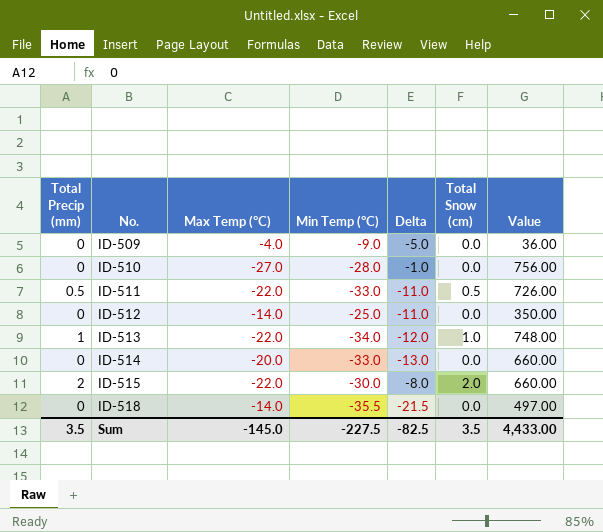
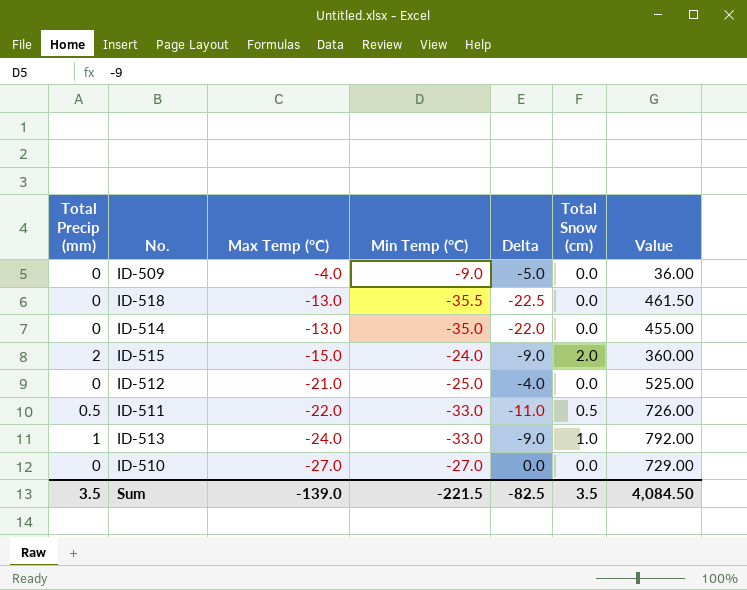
row order: No. ascending -> Max Temp (°C) descending
ID-518 | Max Temp (°C): -14.0 -> -13.0
ID-518 | Delta: -21.5 -> -22.5
ID-518 | Value: 497.00 -> 461.50
ID-514 | Max Temp (°C): -20.0 -> -13.0
ID-514 | Min Temp (°C): -33.0 -> -35.0
ID-514 | Delta: -13.0 -> -22.0
ID-514 | Value: 660.00 -> 455.00
ID-515 | Max Temp (°C): -22.0 -> -15.0
ID-515 | Min Temp (°C): -30.0 -> -24.0
ID-515 | Delta: -8.0 -> -9.0
ID-515 | Value: 660.00 -> 360.00
ID-512 | Max Temp (°C): -14.0 -> -21.0
ID-512 | Delta: -11.0 -> -4.0
ID-512 | Value: 350.00 -> 525.00
ID-513 | Max Temp (°C): -22.0 -> -24.0
ID-513 | Min Temp (°C): -34.0 -> -33.0
ID-513 | Delta: -12.0 -> -9.0
ID-513 | Value: 748.00 -> 792.00
ID-510 | Min Temp (°C): -28.0 -> -27.0
ID-510 | Delta: -1.0 -> 0.0
ID-510 | Value: 756.00 -> 729.00
Sum | Max Temp (°C): -145.0 -> -139.0
Sum | Min Temp (°C): -227.5 -> -221.5
Sum | Value: 4,433.00 -> 4,084.50

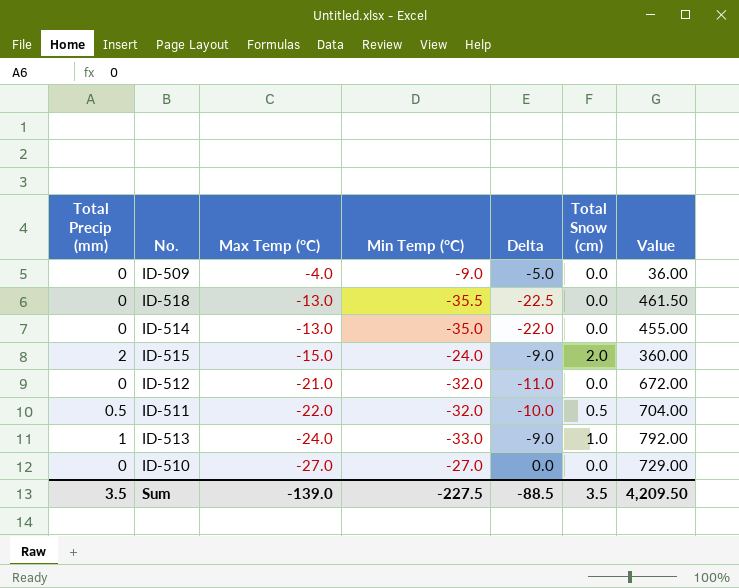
ID-512 | Min Temp (°C): -25.0 -> -32.0
ID-512 | Delta: -4.0 -> -11.0
ID-512 | Value: 525.00 -> 672.00
ID-511 | Min Temp (°C): -33.0 -> -32.0
ID-511 | Delta: -11.0 -> -10.0
ID-511 | Value: 726.00 -> 704.00
Sum | Min Temp (°C): -221.5 -> -227.5
Sum | Delta: -82.5 -> -88.5
Sum | Value: 4,084.50 -> 4,209.50

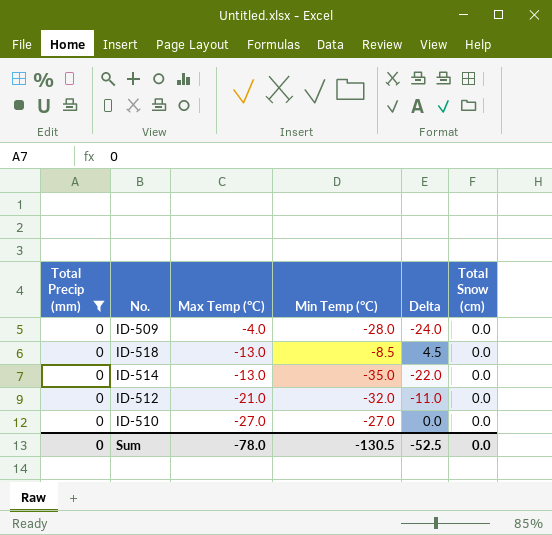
filter: none -> Total Precip (mm) = 0
column Value | formula: [Max Temp (°C)] * [Min Temp (°C)] -> none
ID-509 | Min Temp (°C): -9.0 -> -28.0
ID-509 | Delta: -5.0 -> -24.0
ID-518 | Min Temp (°C): -35.5 -> -8.5
ID-518 | Delta: -22.5 -> 4.5
Sum | Total Precip (mm): 3.5 -> 0
Sum | Max Temp (°C): -139.0 -> -78.0
Sum | Min Temp (°C): -227.5 -> -130.5
Sum | Delta: -88.5 -> -52.5
Sum | Total Snow (cm): 3.5 -> 0.0

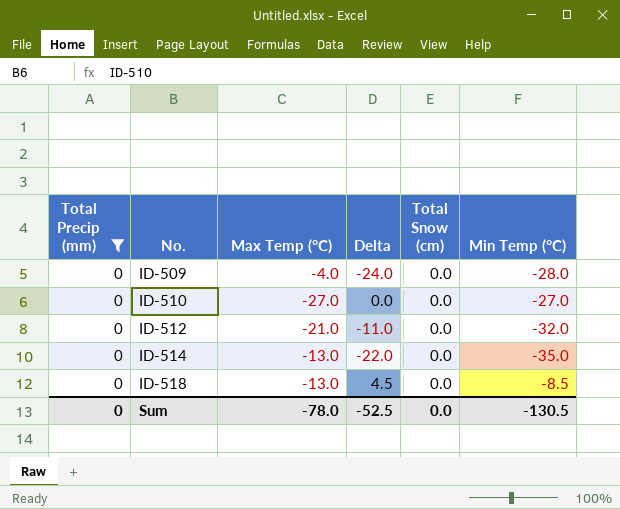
row order: Max Temp (°C) descending -> No. ascending
column Min Temp (°C) | position: 4 -> 6

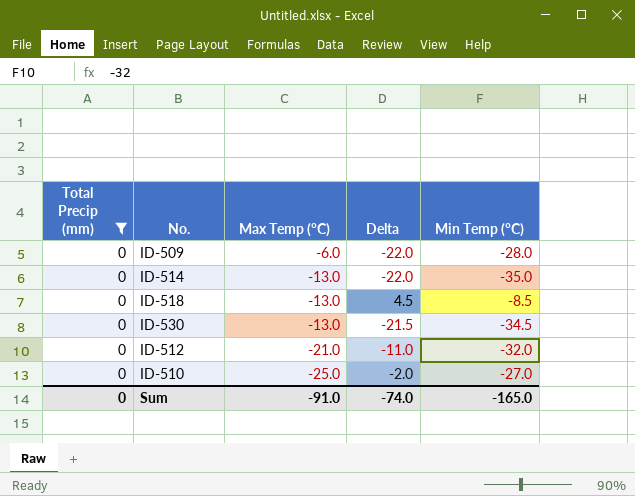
row order: No. ascending -> Max Temp (°C) descending
column Total Snow (cm) | position: 5 -> none
ID-509 | Max Temp (°C): -4.0 -> -6.0
ID-509 | Delta: -24.0 -> -22.0
row ID-530: none -> 0 | -13.0 | -21.5 | -34.5
ID-510 | Max Temp (°C): -27.0 -> -25.0
ID-510 | Delta: 0.0 -> -2.0
Sum | Max Temp (°C): -78.0 -> -91.0
Sum | Delta: -52.5 -> -74.0
Sum | Min Temp (°C): -130.5 -> -165.0

